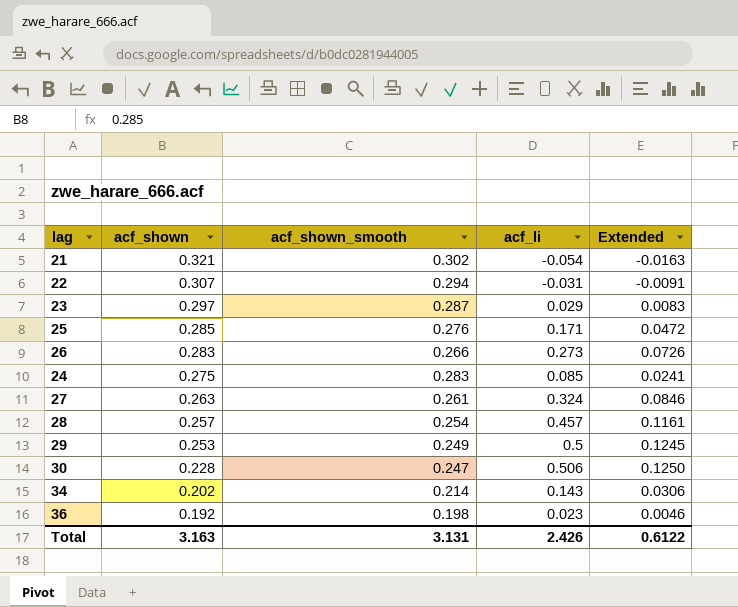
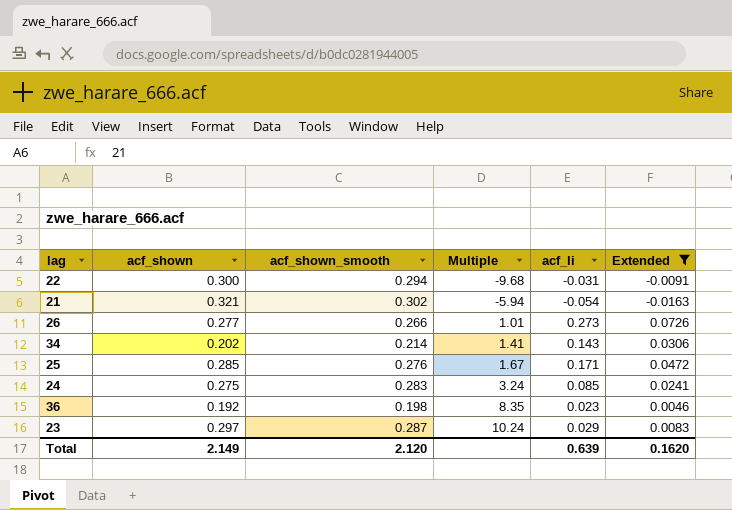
filter: none -> Extended <= 0.0726
row order: acf_shown descending -> Multiple ascending
column Multiple | formula: none -> [acf_shown] / [acf_li]
22 | acf_shown: 0.307 -> 0.300
26 | acf_shown: 0.283 -> 0.277
Total | acf_shown: 3.163 -> 2.149
Total | acf_shown_smooth: 3.131 -> 2.120
Total | acf_li: 2.426 -> 0.639
Total | Extended: 0.6122 -> 0.1620

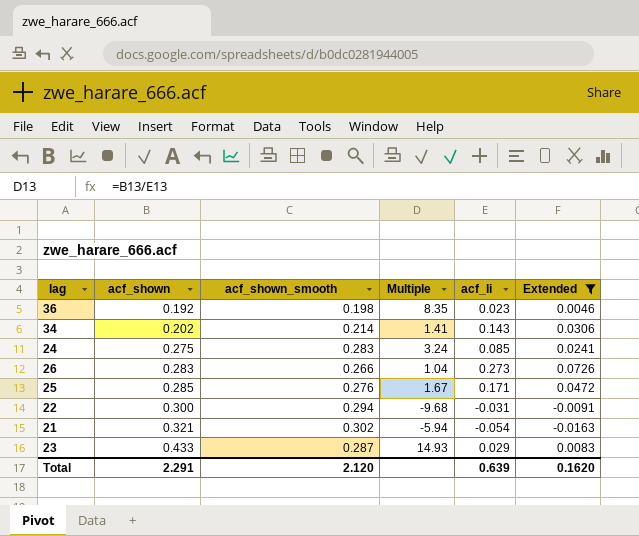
row order: Multiple ascending -> acf_shown ascending
26 | acf_shown: 0.277 -> 0.283
26 | Multiple: 1.01 -> 1.04
23 | acf_shown: 0.297 -> 0.433
23 | Multiple: 10.24 -> 14.93
Total | acf_shown: 2.149 -> 2.291

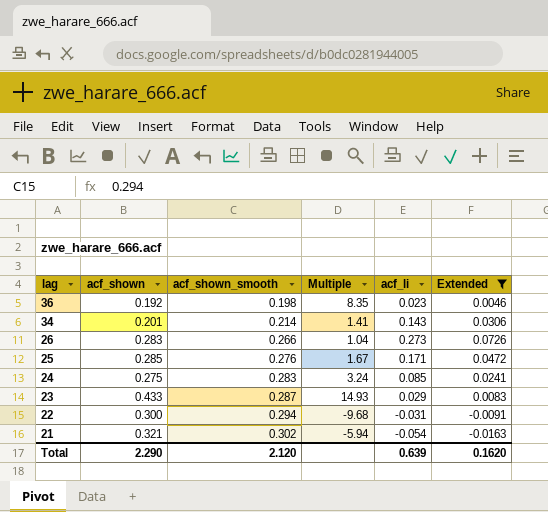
row order: acf_shown ascending -> lag descending
34 | acf_shown: 0.202 -> 0.201
Total | acf_shown: 2.291 -> 2.290

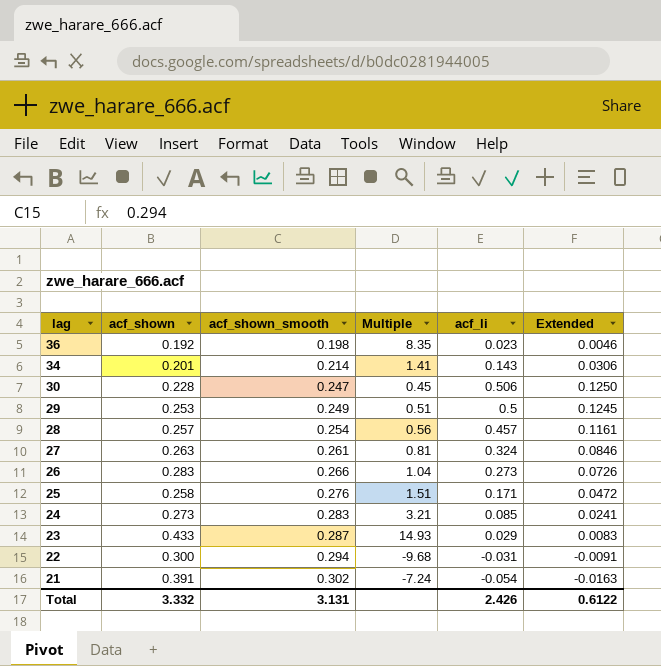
filter: Extended <= 0.0726 -> none
25 | acf_shown: 0.285 -> 0.258
25 | Multiple: 1.67 -> 1.51
24 | acf_shown: 0.275 -> 0.273
24 | Multiple: 3.24 -> 3.21
21 | acf_shown: 0.321 -> 0.391
21 | Multiple: -5.94 -> -7.24
Total | acf_shown: 2.290 -> 3.332
Total | acf_shown_smooth: 2.120 -> 3.131
Total | acf_li: 0.639 -> 2.426
Total | Extended: 0.1620 -> 0.6122

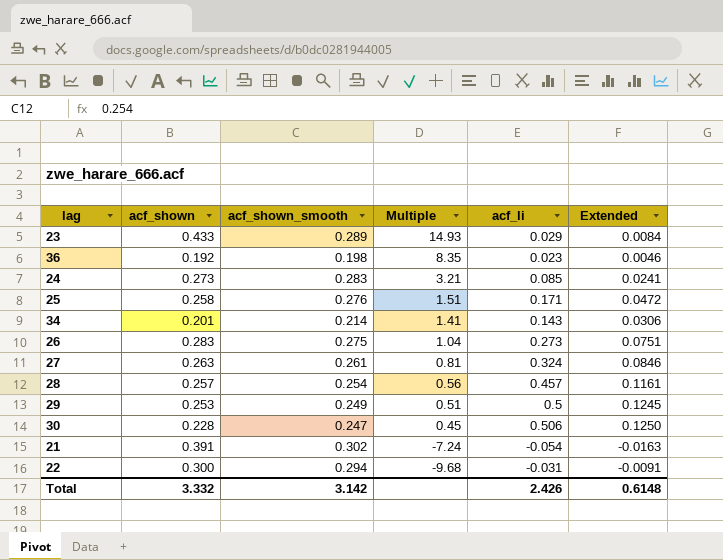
row order: lag descending -> Multiple descending
23 | acf_shown_smooth: 0.287 -> 0.289
23 | Extended: 0.0083 -> 0.0084
26 | acf_shown_smooth: 0.266 -> 0.275
26 | Extended: 0.0726 -> 0.0751
Total | acf_shown_smooth: 3.131 -> 3.142
Total | Extended: 0.6122 -> 0.6148

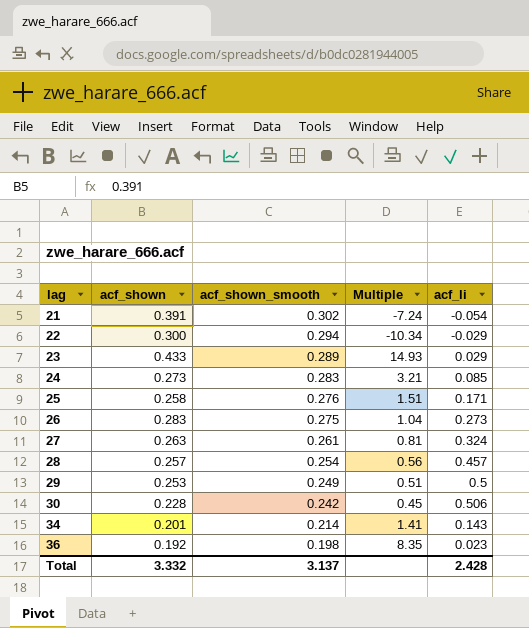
row order: Multiple descending -> lag ascending
column Extended | formula: [acf_shown_smooth] * [acf_li] -> none
22 | Multiple: -9.68 -> -10.34
22 | acf_li: -0.031 -> -0.029
30 | acf_shown_smooth: 0.247 -> 0.242
Total | acf_shown_smooth: 3.142 -> 3.137
Total | acf_li: 2.426 -> 2.428

